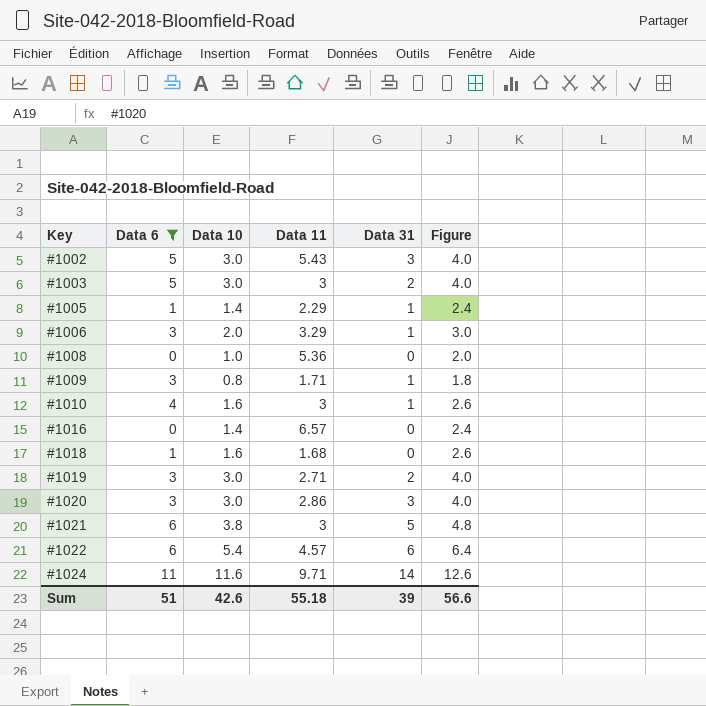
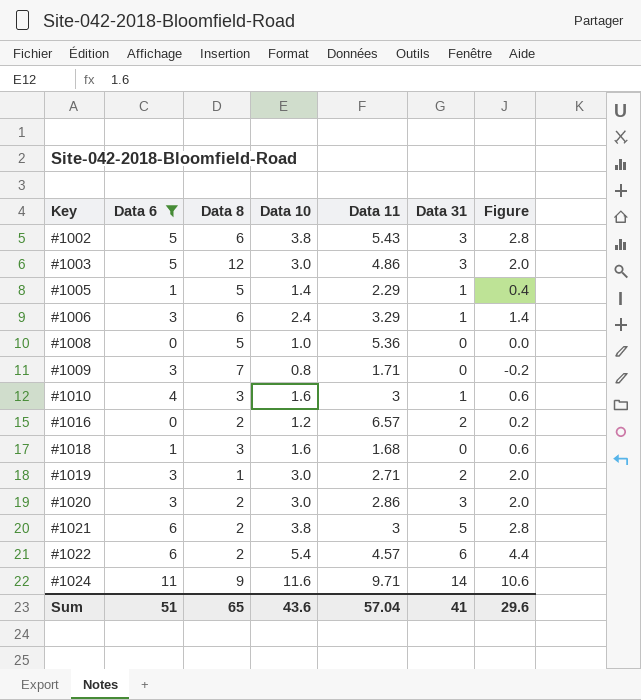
column Data 8 | position: none -> 3
column Figure | formula: [Data 10] + 1 -> [Data 10] - 1
#1002 | Data 10: 3.0 -> 3.8
#1003 | Data 11: 3 -> 4.86
#1003 | Data 31: 2 -> 3
#1006 | Data 10: 2.0 -> 2.4
#1009 | Data 31: 1 -> 0
#1016 | Data 10: 1.4 -> 1.2
#1016 | Data 31: 0 -> 2
Sum | Data 10: 42.6 -> 43.6
Sum | Data 11: 55.18 -> 57.04
Sum | Data 31: 39 -> 41
Sum | Figure: 56.6 -> 29.6

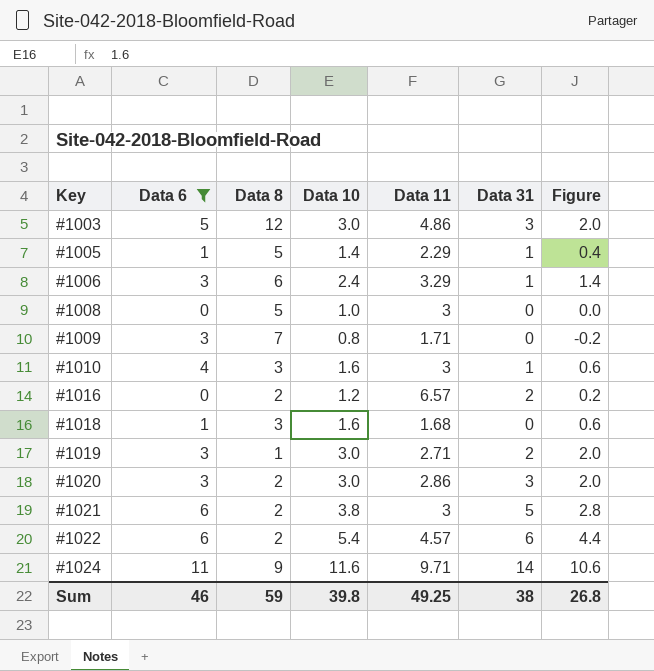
row #1002: 5 | 6 | 3.8 | 5.43 | 3 | 2.8 -> none
#1008 | Data 11: 5.36 -> 3
Sum | Data 6: 51 -> 46
Sum | Data 8: 65 -> 59
Sum | Data 10: 43.6 -> 39.8
Sum | Data 11: 57.04 -> 49.25
Sum | Data 31: 41 -> 38
Sum | Figure: 29.6 -> 26.8

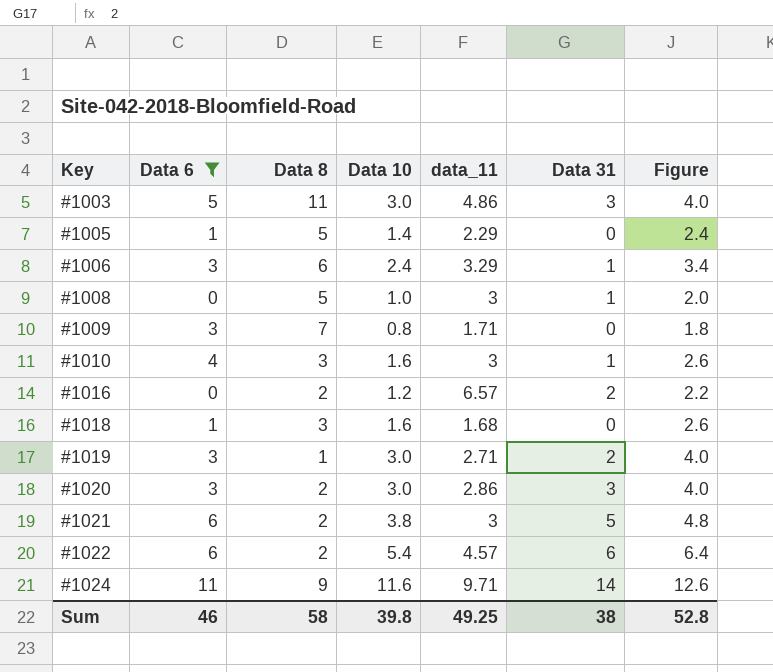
column name: Data 11 -> data_11
column Figure | formula: [Data 10] - 1 -> [Data 10] + 1
#1003 | Data 8: 12 -> 11
#1005 | Data 31: 1 -> 0
#1008 | Data 31: 0 -> 1
Sum | Data 8: 59 -> 58
Sum | Figure: 26.8 -> 52.8

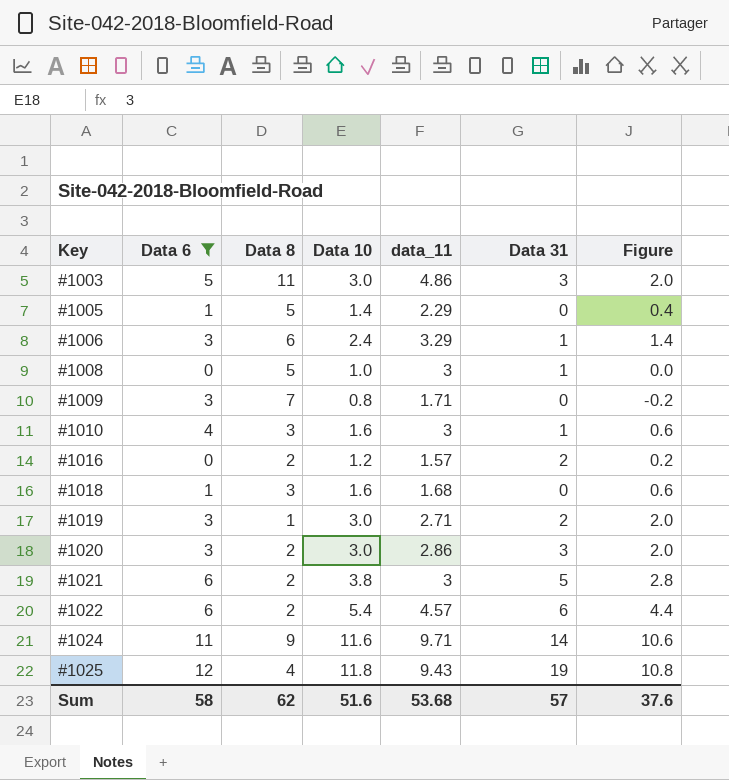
column Figure | formula: [Data 10] + 1 -> [Data 10] - 1
#1016 | data_11: 6.57 -> 1.57
row #1025: none -> 12 | 4 | 11.8 | 9.43 | 19 | 10.8
Sum | Data 6: 46 -> 58
Sum | Data 8: 58 -> 62
Sum | Data 10: 39.8 -> 51.6
Sum | data_11: 49.25 -> 53.68
Sum | Data 31: 38 -> 57
Sum | Figure: 52.8 -> 37.6

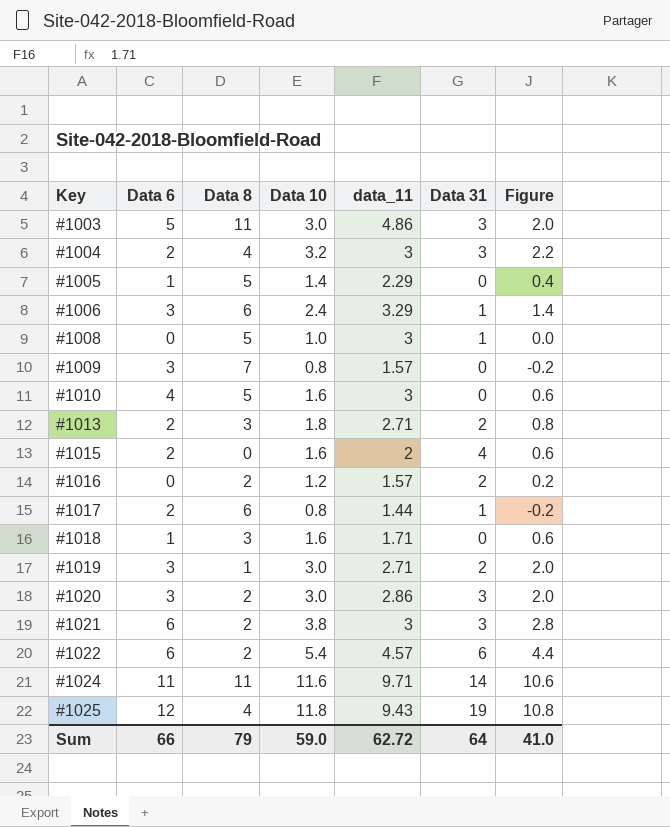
filter: Data 6 != 2 -> none
#1009 | data_11: 1.71 -> 1.57
#1010 | Data 8: 3 -> 5
#1010 | Data 31: 1 -> 0
#1018 | data_11: 1.68 -> 1.71
#1021 | Data 31: 5 -> 3
#1024 | Data 8: 9 -> 11
Sum | Data 6: 58 -> 66
Sum | Data 8: 62 -> 79
Sum | Data 10: 51.6 -> 59.0
Sum | data_11: 53.68 -> 62.72
Sum | Data 31: 57 -> 64
Sum | Figure: 37.6 -> 41.0

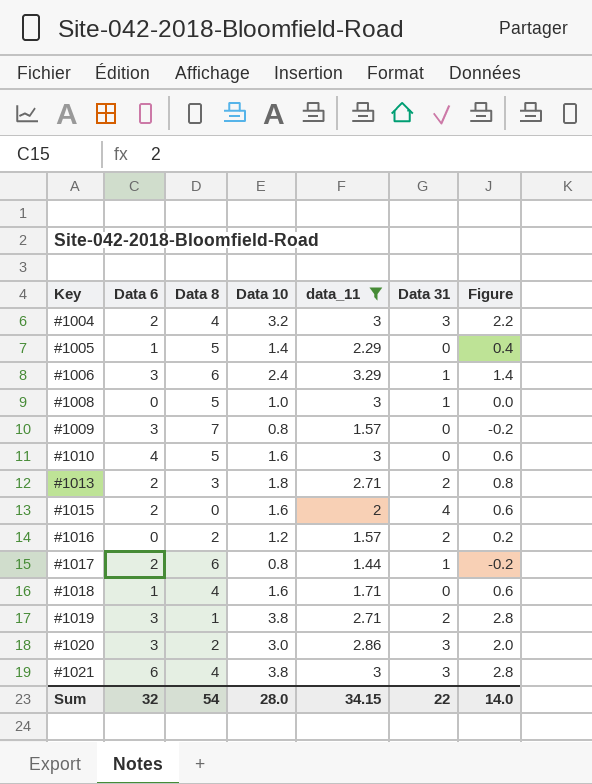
filter: none -> data_11 <= 3.29
#1018 | Data 8: 3 -> 4
#1019 | Data 10: 3.0 -> 3.8
#1019 | Figure: 2.0 -> 2.8
#1021 | Data 8: 2 -> 4
Sum | Data 6: 66 -> 32
Sum | Data 8: 79 -> 54
Sum | Data 10: 59.0 -> 28.0
Sum | data_11: 62.72 -> 34.15
Sum | Data 31: 64 -> 22
Sum | Figure: 41.0 -> 14.0

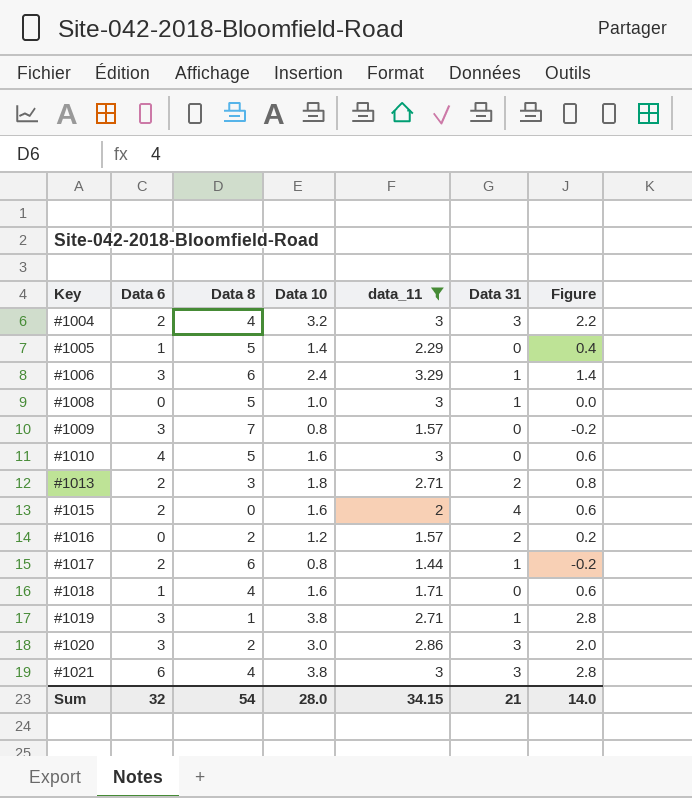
#1019 | Data 31: 2 -> 1
Sum | Data 31: 22 -> 21

